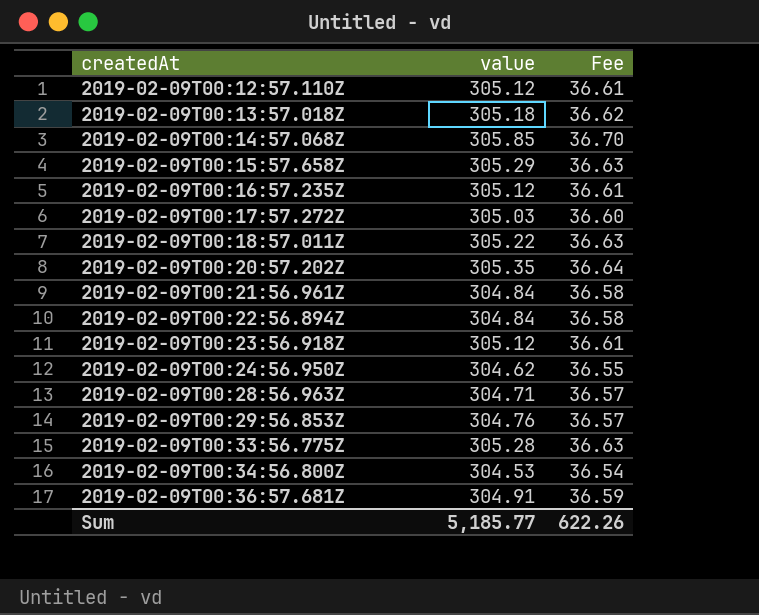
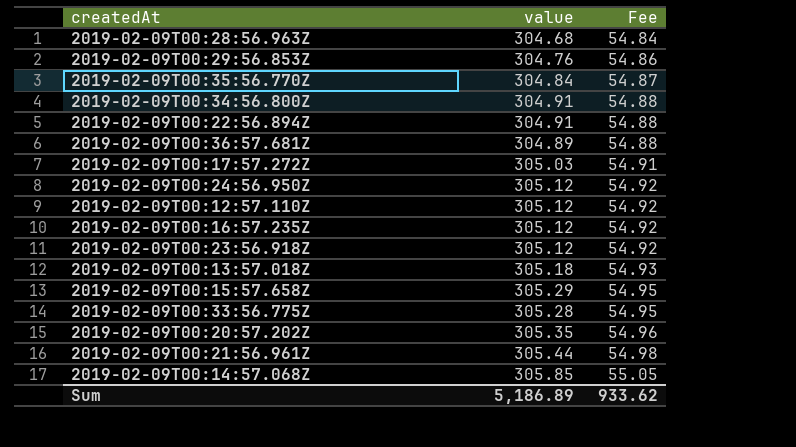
row order: createdAt ascending -> Fee ascending
column Fee | formula: [value] * 0.12 -> [value] * 0.18
row 2019-02-09T00:18:57.011Z: 305.22 | 36.63 -> none
2019-02-09T00:28:56.963Z | value: 304.71 -> 304.68
row 2019-02-09T00:35:56.770Z: none -> 304.84 | 54.87
2019-02-09T00:34:56.800Z | value: 304.53 -> 304.91
2019-02-09T00:22:56.894Z | value: 304.84 -> 304.91
2019-02-09T00:36:57.681Z | value: 304.91 -> 304.89
2019-02-09T00:24:56.950Z | value: 304.62 -> 305.12
2019-02-09T00:21:56.961Z | value: 304.84 -> 305.44
Sum | value: 5,185.77 -> 5,186.89
Sum | Fee: 622.26 -> 933.62

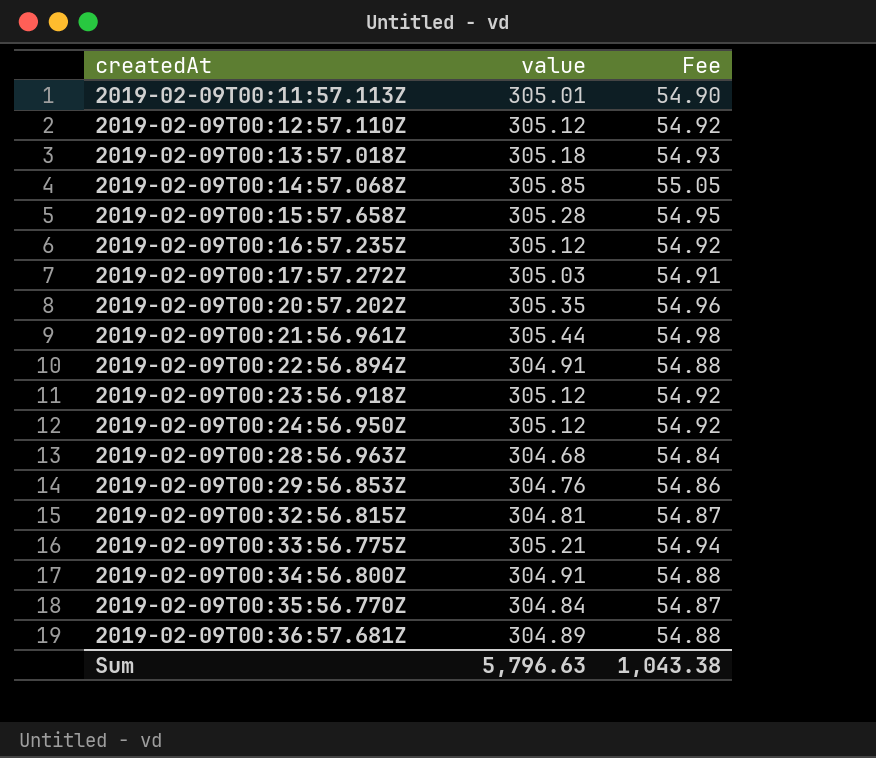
row order: Fee ascending -> createdAt ascending
row 2019-02-09T00:11:57.113Z: none -> 305.01 | 54.90
2019-02-09T00:15:57.658Z | value: 305.29 -> 305.28
row 2019-02-09T00:32:56.815Z: none -> 304.81 | 54.87
2019-02-09T00:33:56.775Z | value: 305.28 -> 305.21
2019-02-09T00:33:56.775Z | Fee: 54.95 -> 54.94
Sum | value: 5,186.89 -> 5,796.63
Sum | Fee: 933.62 -> 1,043.38

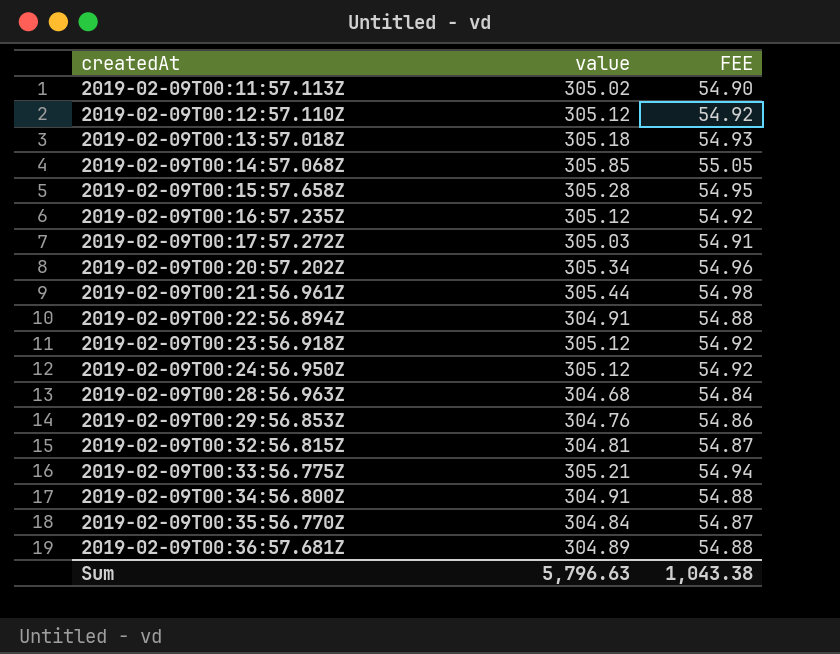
column name: Fee -> FEE
2019-02-09T00:11:57.113Z | value: 305.01 -> 305.02
2019-02-09T00:20:57.202Z | value: 305.35 -> 305.34

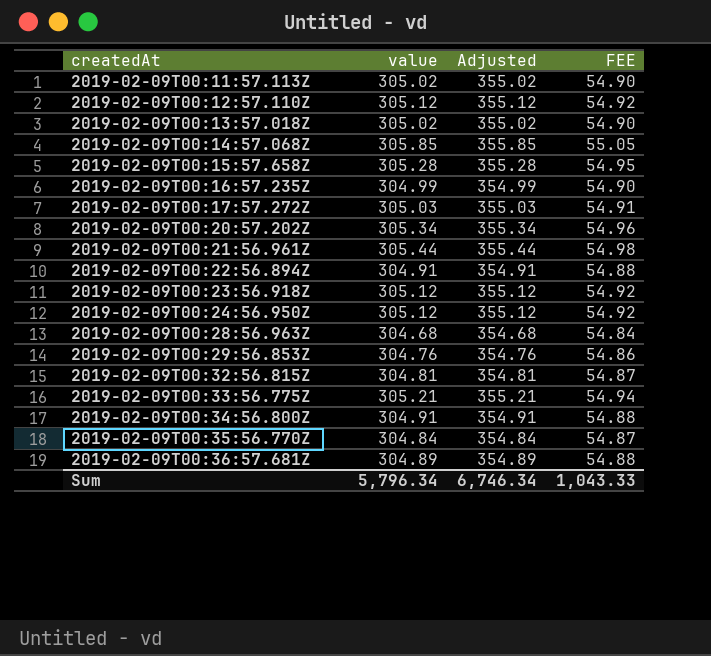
column Adjusted | formula: none -> [value] + 50
2019-02-09T00:13:57.018Z | value: 305.18 -> 305.02
2019-02-09T00:13:57.018Z | FEE: 54.93 -> 54.90
2019-02-09T00:16:57.235Z | value: 305.12 -> 304.99
2019-02-09T00:16:57.235Z | FEE: 54.92 -> 54.90
Sum | value: 5,796.63 -> 5,796.34
Sum | FEE: 1,043.38 -> 1,043.33

